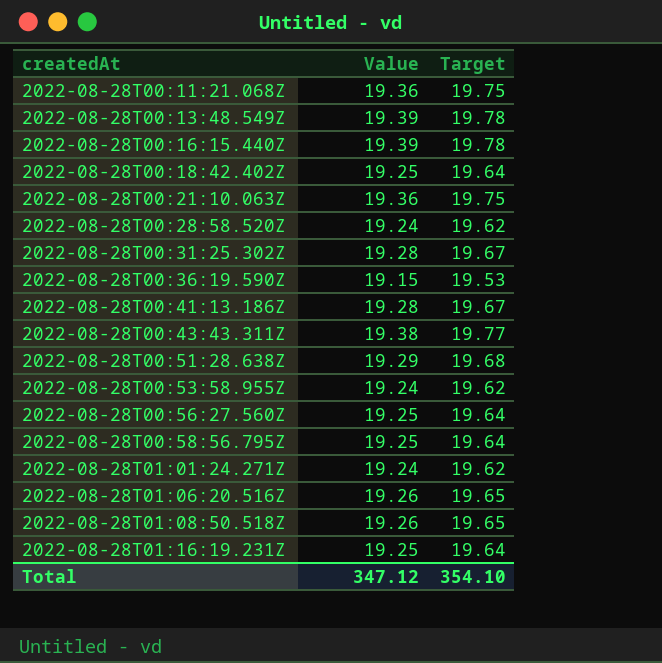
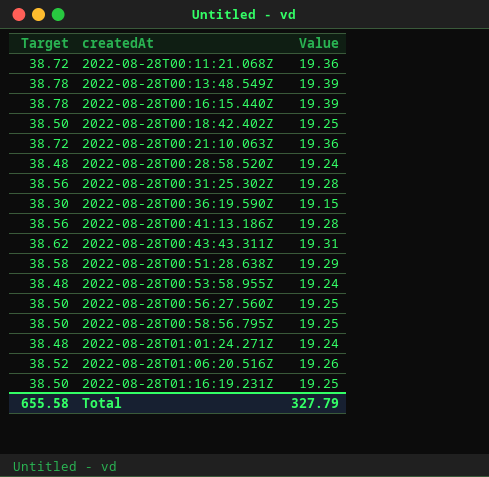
column Target | formula: [Value] * 1.02 -> [Value] * 2
column Target | position: 3 -> 1
row 2022-08-28T01:08:50.518Z: 19.26 | 19.65 -> none
2022-08-28T00:43:43.311Z | Value: 19.38 -> 19.31
Total | Target: 354.10 -> 655.58
Total | Value: 347.12 -> 327.79

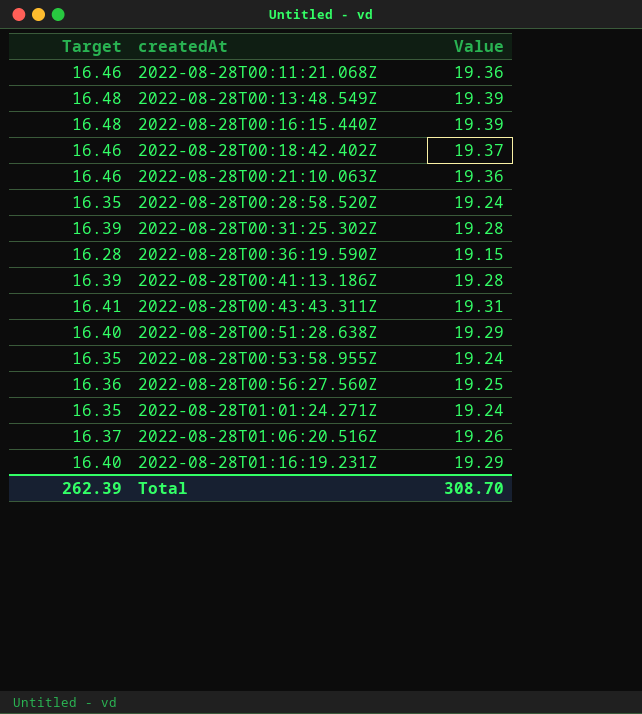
column Target | formula: [Value] * 2 -> [Value] * 0.85
row 2022-08-28T00:58:56.795Z: 38.50 | 19.25 -> none
2022-08-28T00:18:42.402Z | Value: 19.25 -> 19.37
2022-08-28T01:16:19.231Z | Value: 19.25 -> 19.29
Total | Target: 655.58 -> 262.39
Total | Value: 327.79 -> 308.70

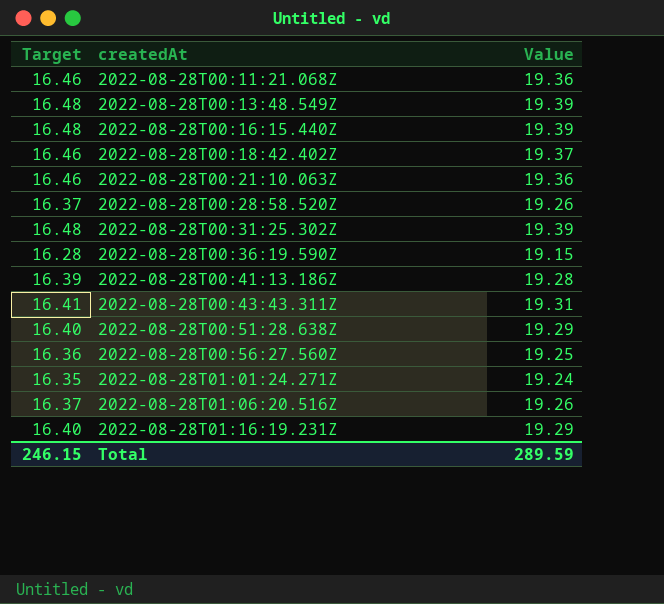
row 2022-08-28T00:53:58.955Z: 16.35 | 19.24 -> none
2022-08-28T00:28:58.520Z | Target: 16.35 -> 16.37
2022-08-28T00:28:58.520Z | Value: 19.24 -> 19.26
2022-08-28T00:31:25.302Z | Target: 16.39 -> 16.48
2022-08-28T00:31:25.302Z | Value: 19.28 -> 19.39
Total | Target: 262.39 -> 246.15
Total | Value: 308.70 -> 289.59

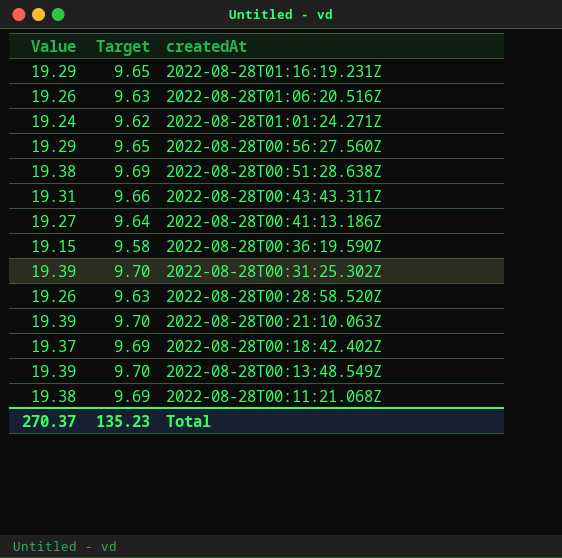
row order: createdAt ascending -> createdAt descending
column Value | position: 3 -> 1
column Target | formula: [Value] * 0.85 -> [Value] * 0.5
row 2022-08-28T00:16:15.440Z: 16.48 | 19.39 -> none
2022-08-28T00:56:27.560Z | Value: 19.25 -> 19.29
2022-08-28T00:51:28.638Z | Value: 19.29 -> 19.38
2022-08-28T00:41:13.186Z | Value: 19.28 -> 19.27
2022-08-28T00:21:10.063Z | Value: 19.36 -> 19.39
2022-08-28T00:11:21.068Z | Value: 19.36 -> 19.38
Total | Value: 289.59 -> 270.37
Total | Target: 246.15 -> 135.23

